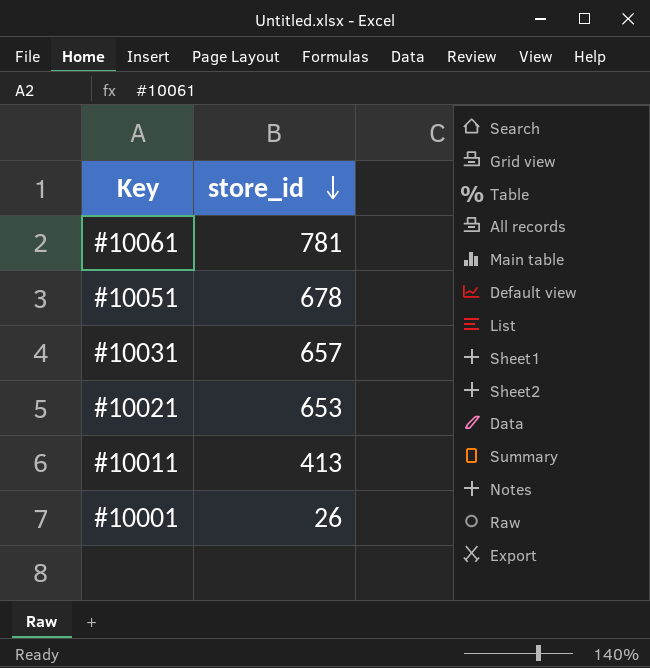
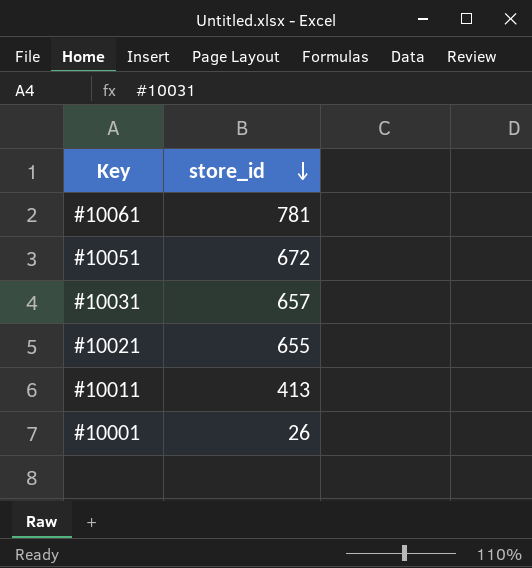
#10051 | store_id: 678 -> 672
#10021 | store_id: 653 -> 655

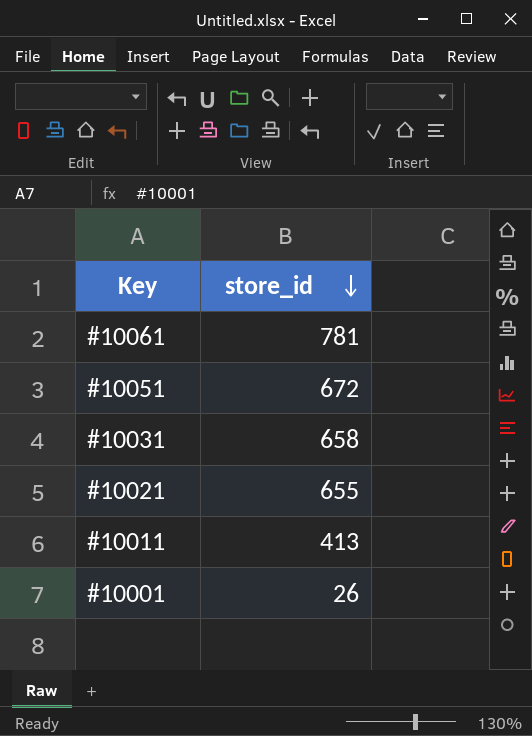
#10031 | store_id: 657 -> 658

